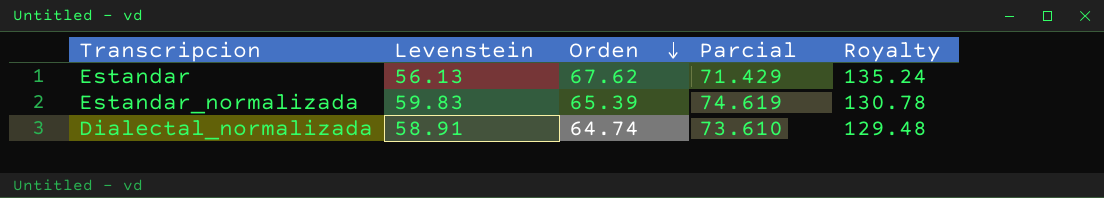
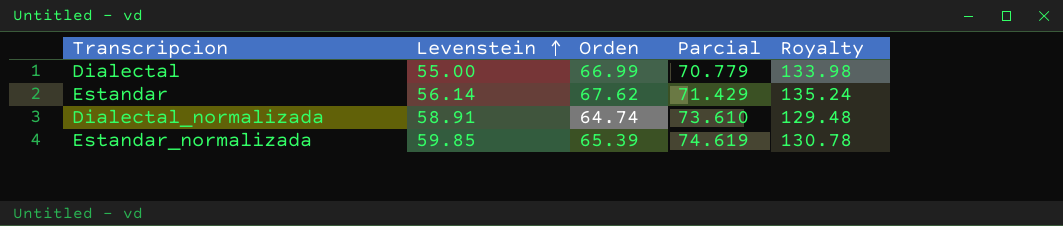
row order: Orden descending -> Levenstein ascending
row Dialectal: none -> 55.00 | 66.99 | 70.779 | 133.98
Estandar | Levenstein: 56.13 -> 56.14
Estandar_normalizada | Levenstein: 59.83 -> 59.85

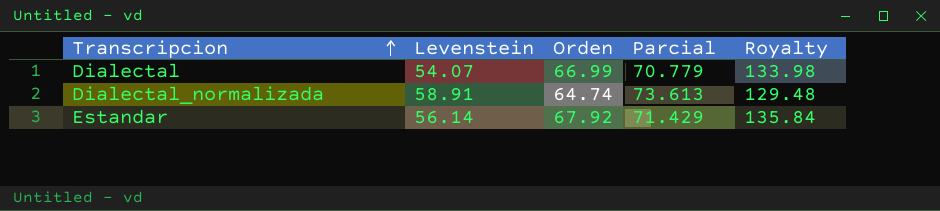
row order: Levenstein ascending -> Transcripcion ascending
row Estandar_normalizada: 59.85 | 65.39 | 74.619 | 130.78 -> none
Dialectal | Levenstein: 55.00 -> 54.07
Dialectal_normalizada | Parcial: 73.610 -> 73.613
Estandar | Orden: 67.62 -> 67.92
Estandar | Royalty: 135.24 -> 135.84

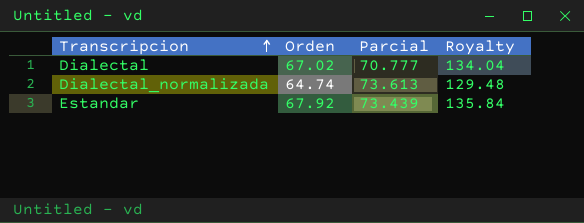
column Levenstein | position: 2 -> none
Dialectal | Orden: 66.99 -> 67.02
Dialectal | Parcial: 70.779 -> 70.777
Dialectal | Royalty: 133.98 -> 134.04
Estandar | Parcial: 71.429 -> 73.439

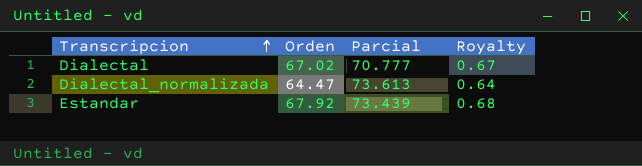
column Royalty | formula: [Orden] * 2 -> [Orden] * 0.01
Dialectal_normalizada | Orden: 64.74 -> 64.47

